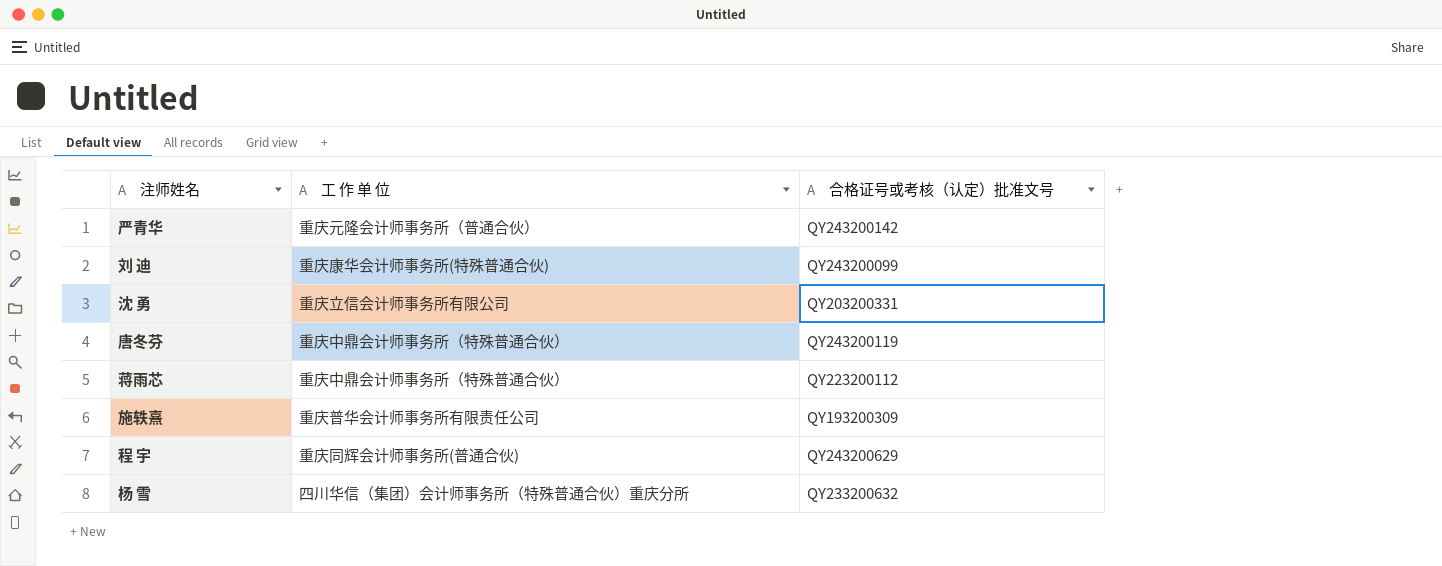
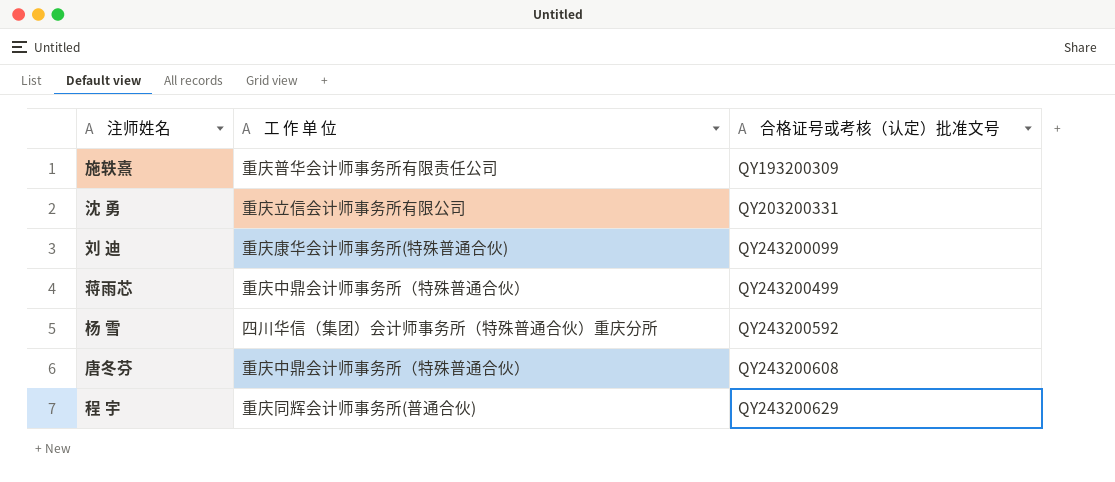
row order: none -> 合格证号或考核（认定）批准文号 ascending
row 严青华: 重庆元隆会计师事务所（普通合伙） | QY243200142 -> none
蒋雨芯 | 合格证号或考核（认定）批准文号: QY223200112 -> QY243200499
杨 雪 | 合格证号或考核（认定）批准文号: QY233200632 -> QY243200592
唐冬芬 | 合格证号或考核（认定）批准文号: QY243200119 -> QY243200608

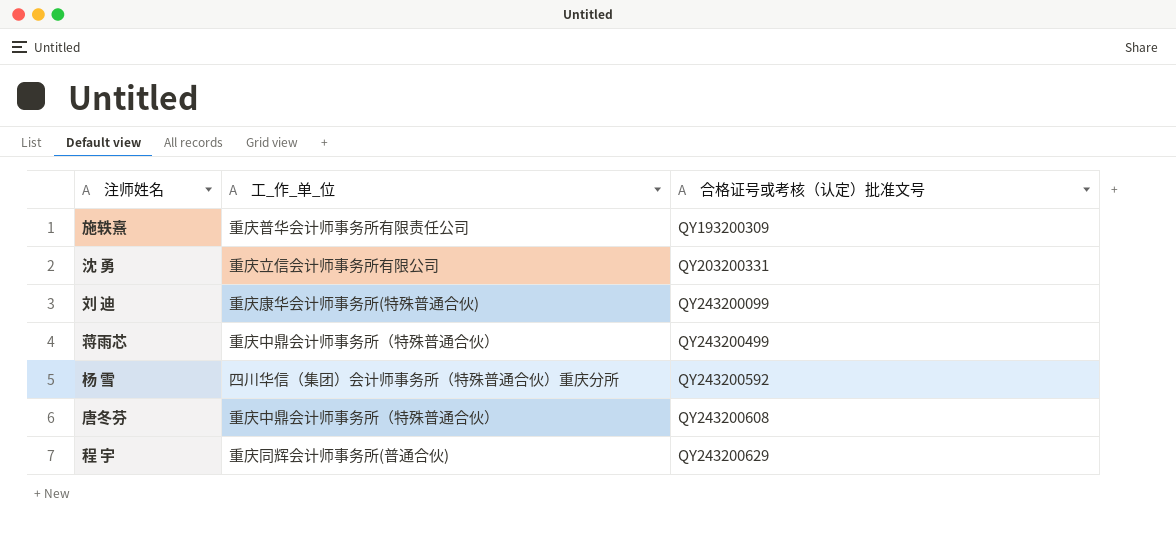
column name: 工 作 单 位 -> 工_作_单_位

